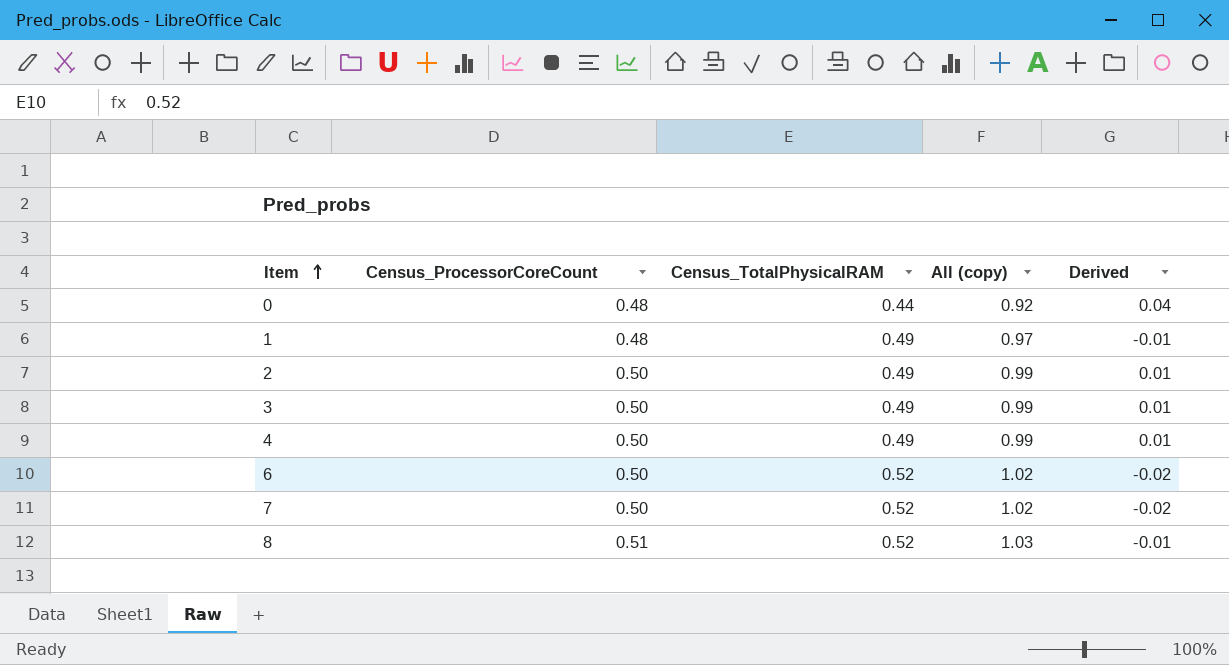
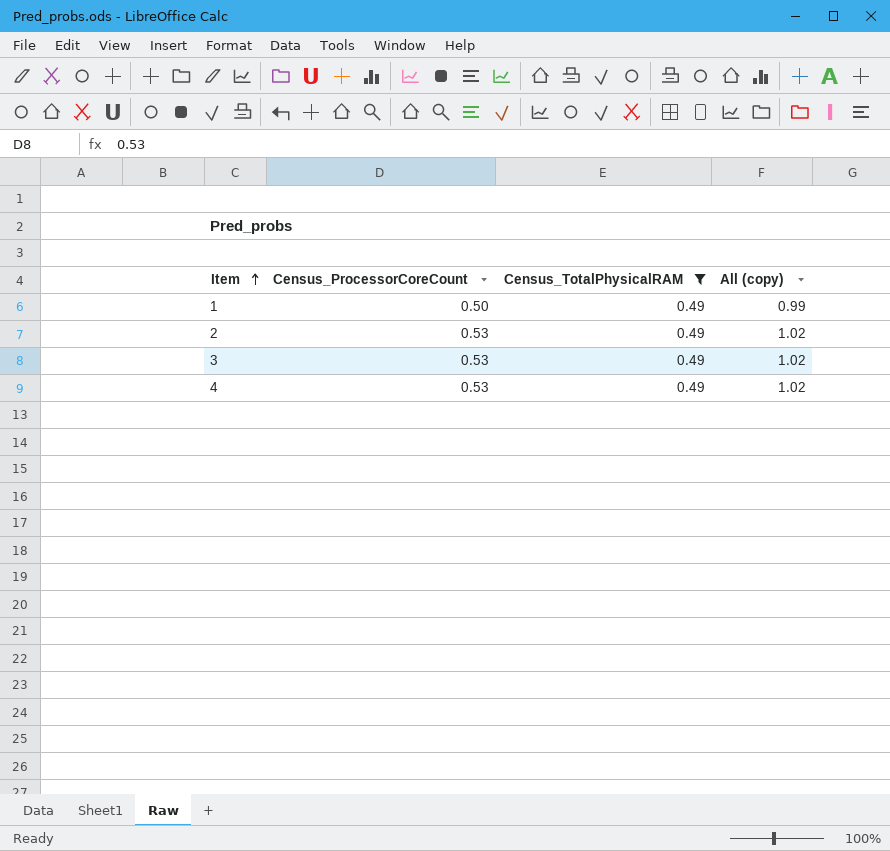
filter: none -> Census_TotalPhysicalRAM = 0.49
column Derived | formula: [Census_ProcessorCoreCount] - [Census_TotalPhysicalRAM] -> none
1 | Census_ProcessorCoreCount: 0.48 -> 0.50
1 | All (copy): 0.97 -> 0.99
2 | Census_ProcessorCoreCount: 0.50 -> 0.53
2 | All (copy): 0.99 -> 1.02
3 | Census_ProcessorCoreCount: 0.50 -> 0.53
3 | All (copy): 0.99 -> 1.02
4 | Census_ProcessorCoreCount: 0.50 -> 0.53
4 | All (copy): 0.99 -> 1.02

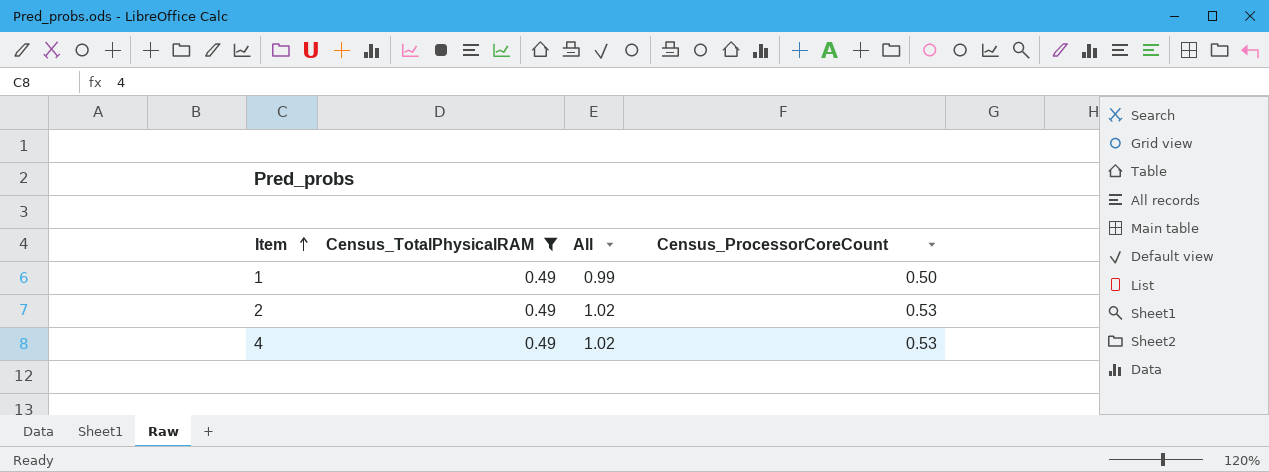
column name: All (copy) -> All
column Census_ProcessorCoreCount | position: 2 -> 4
row 3: 0.53 | 0.49 | 1.02 -> none

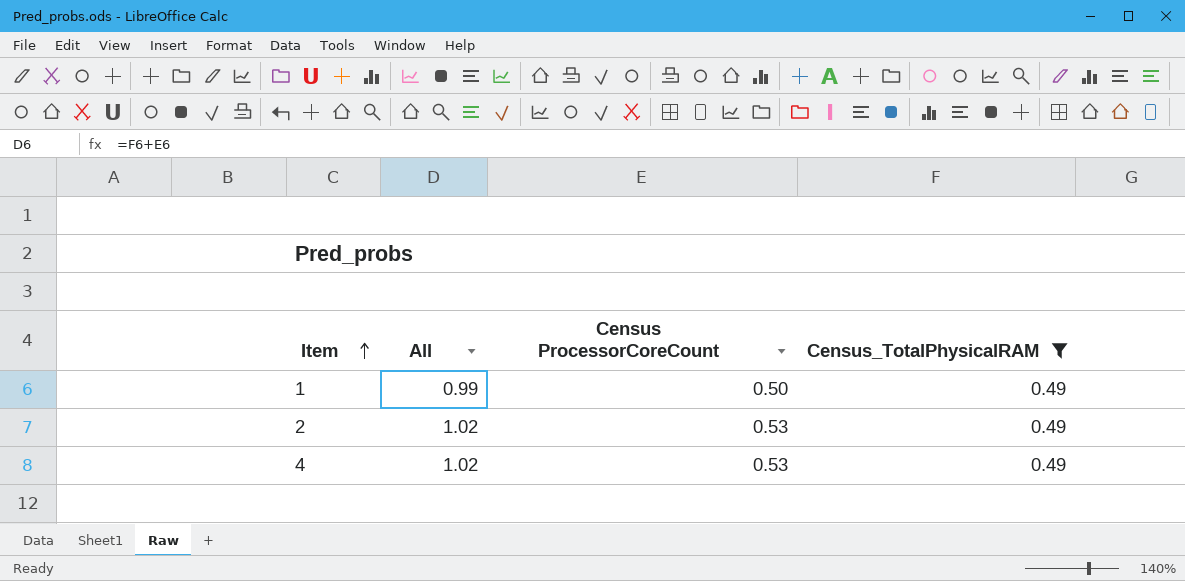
column name: Census_ProcessorCoreCount -> Census ProcessorCoreCount
column Census_TotalPhysicalRAM | position: 2 -> 4

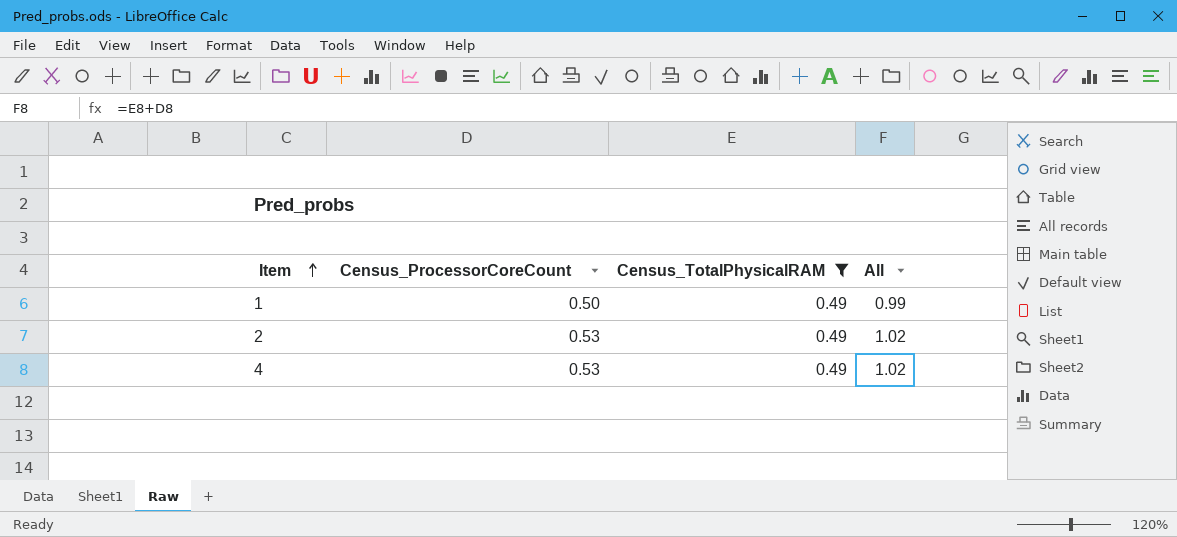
column name: Census ProcessorCoreCount -> Census_ProcessorCoreCount
column All | position: 2 -> 4

